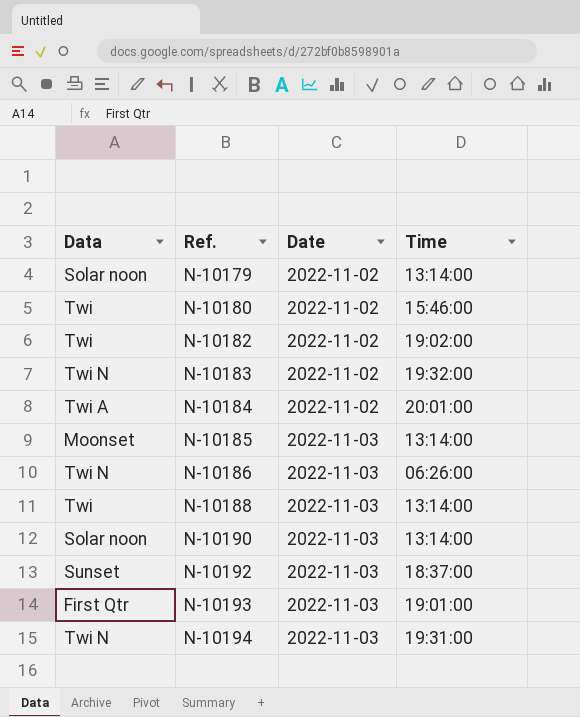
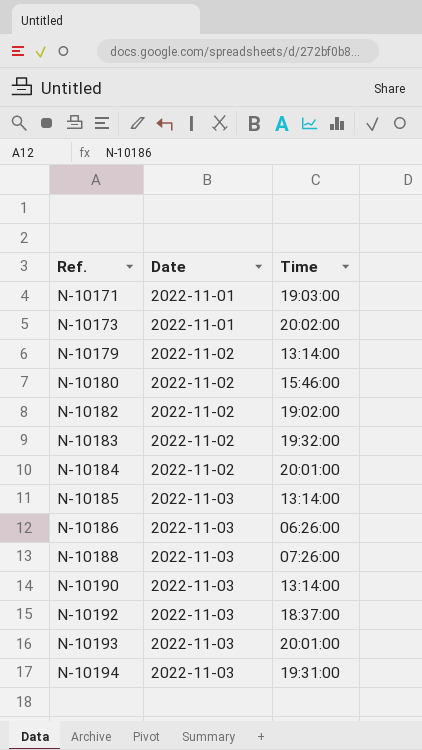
column Data | position: 1 -> none
row N-10171: none -> 2022-11-01 | 19:03:00
row N-10173: none -> 2022-11-01 | 20:02:00
N-10188 | Time: 13:14:00 -> 07:26:00
N-10193 | Time: 19:01:00 -> 20:01:00

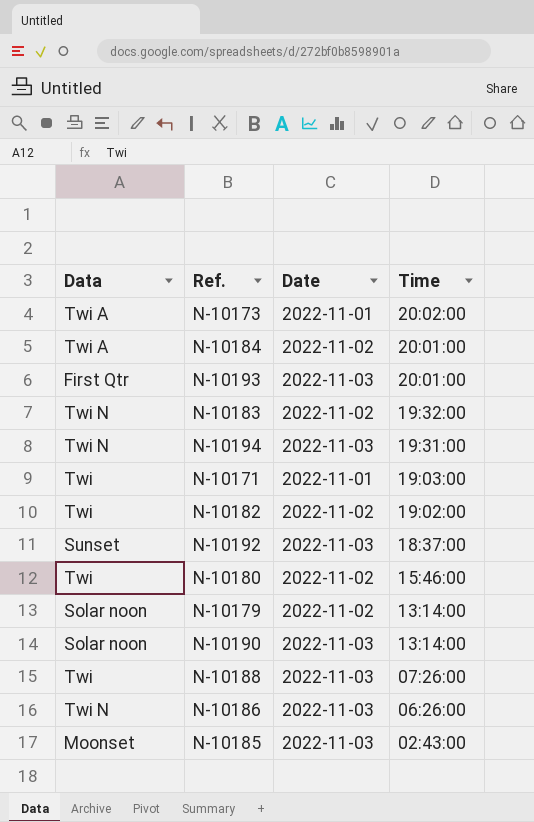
row order: Ref. ascending -> Time descending
column Data | position: none -> 1
N-10185 | Time: 13:14:00 -> 02:43:00

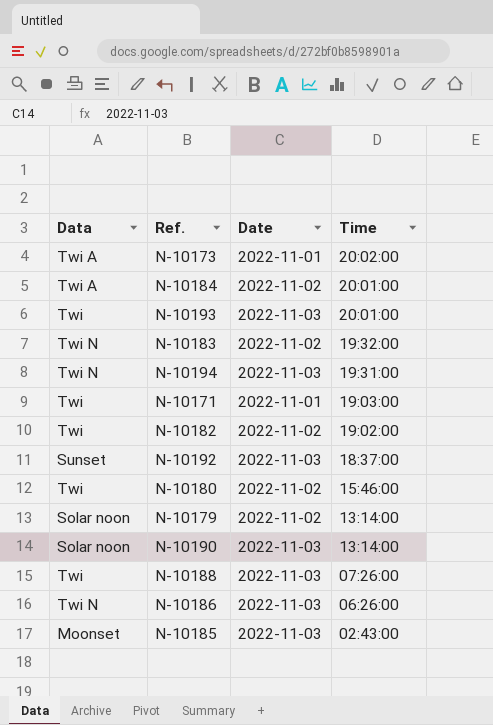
N-10193 | Data: First Qtr -> Twi

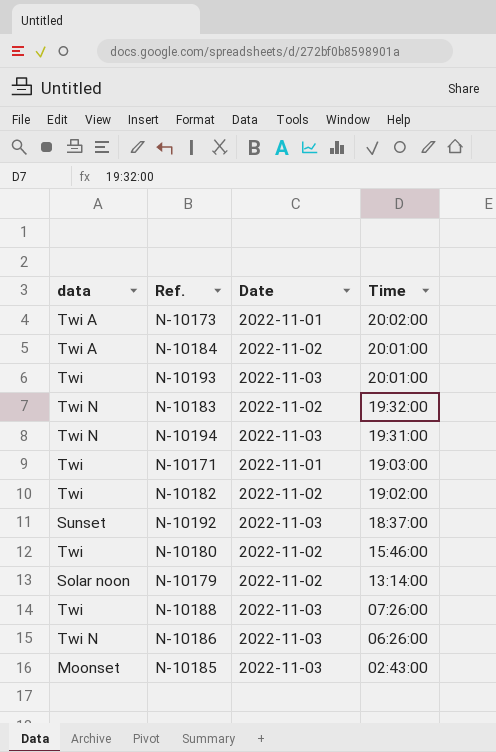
column name: Data -> data
row N-10190: Solar noon | 2022-11-03 | 13:14:00 -> none

